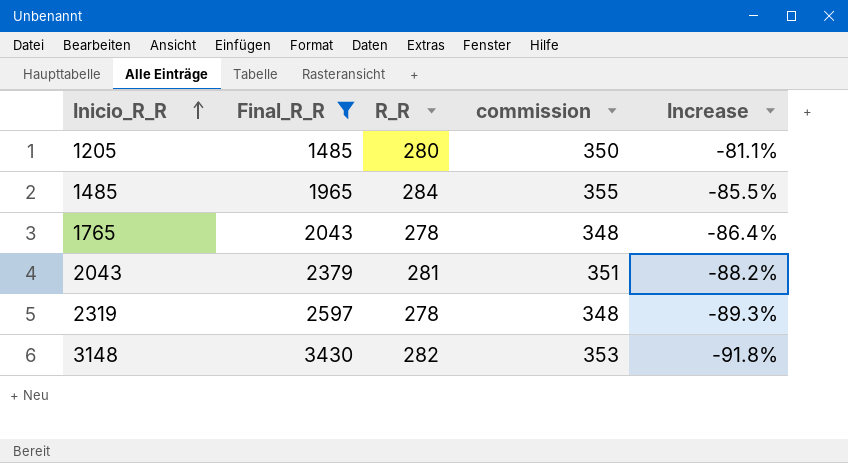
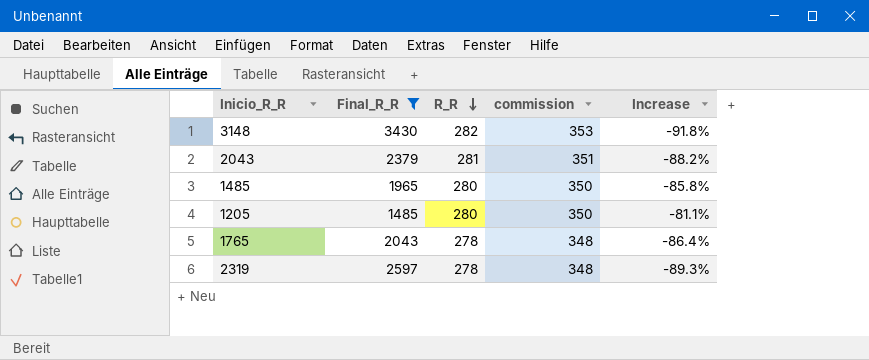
row order: Inicio_R_R ascending -> R_R descending
1485 | R_R: 284 -> 280
1485 | commission: 355 -> 350
1485 | Increase: -85.5% -> -85.8%

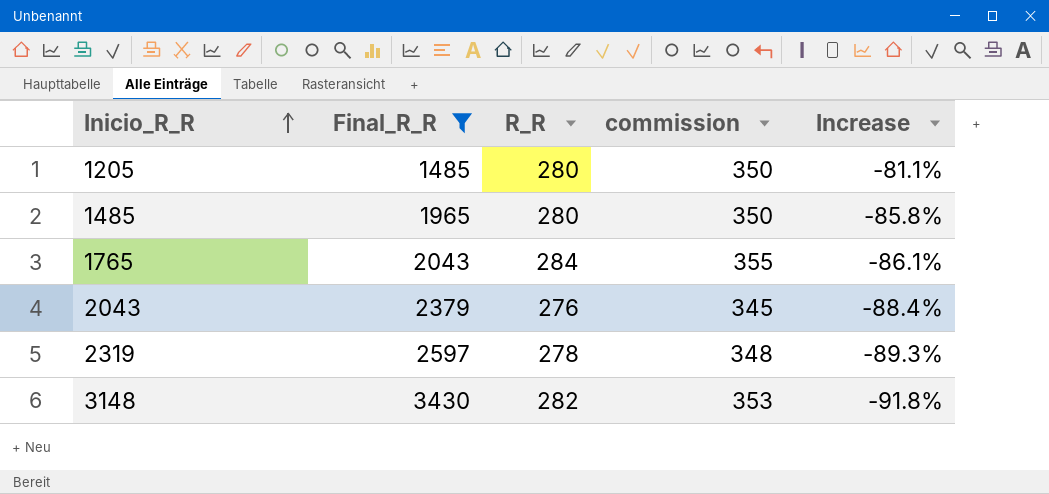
row order: R_R descending -> Inicio_R_R ascending
1765 | R_R: 278 -> 284
1765 | commission: 348 -> 355
1765 | Increase: -86.4% -> -86.1%
2043 | R_R: 281 -> 276
2043 | commission: 351 -> 345
2043 | Increase: -88.2% -> -88.4%

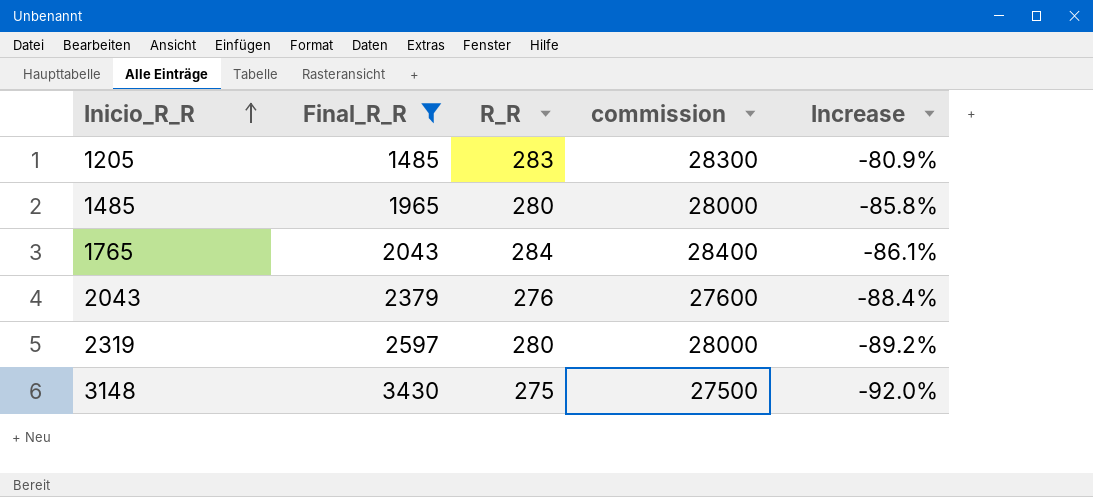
column commission | formula: [R_R] * 1.25 -> [R_R] * 100
1205 | R_R: 280 -> 283
1205 | Increase: -81.1% -> -80.9%
2319 | R_R: 278 -> 280
2319 | Increase: -89.3% -> -89.2%
3148 | R_R: 282 -> 275
3148 | Increase: -91.8% -> -92.0%

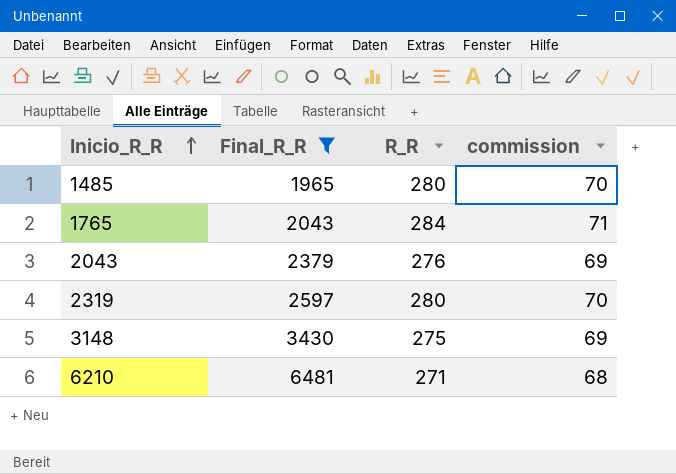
column Increase | formula: ([R_R] - [Final_R_R]) / [Final_R_R] -> none
column commission | formula: [R_R] * 100 -> [R_R] * 0.25
row 1205: 1485 | 283 | 28300 | -80.9% -> none
row 6210: none -> 6481 | 271 | 68

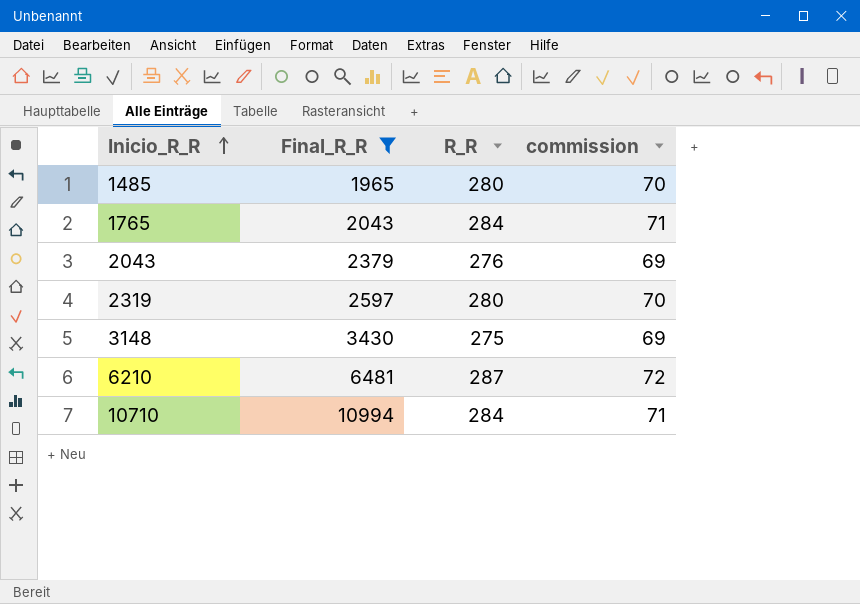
6210 | R_R: 271 -> 287
6210 | commission: 68 -> 72
row 10710: none -> 10994 | 284 | 71

